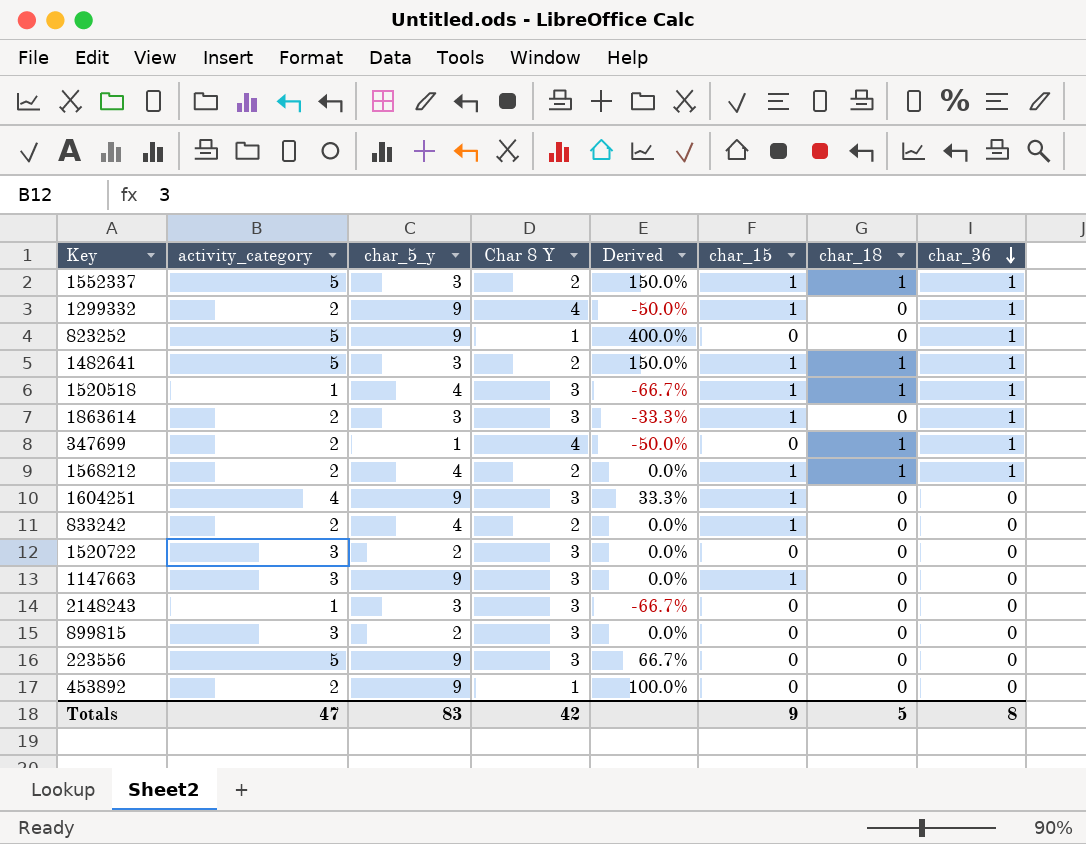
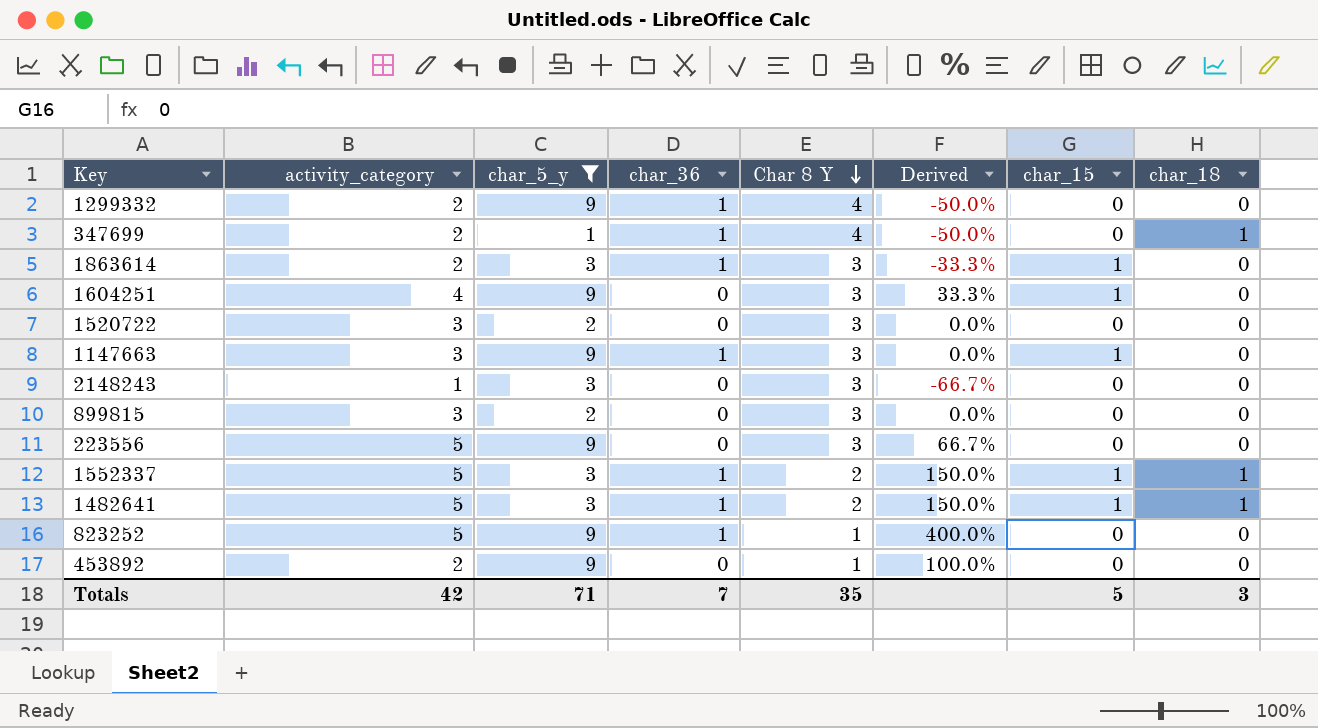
filter: none -> char_5_y != 4
row order: char_36 descending -> Char 8 Y descending
column char_36 | position: 8 -> 4
1299332 | char_15: 1 -> 0
1147663 | char_36: 0 -> 1
Totals | activity_category: 47 -> 42
Totals | char_5_y: 83 -> 71
Totals | char_36: 8 -> 7
Totals | Char 8 Y: 42 -> 35
Totals | char_15: 9 -> 5
Totals | char_18: 5 -> 3

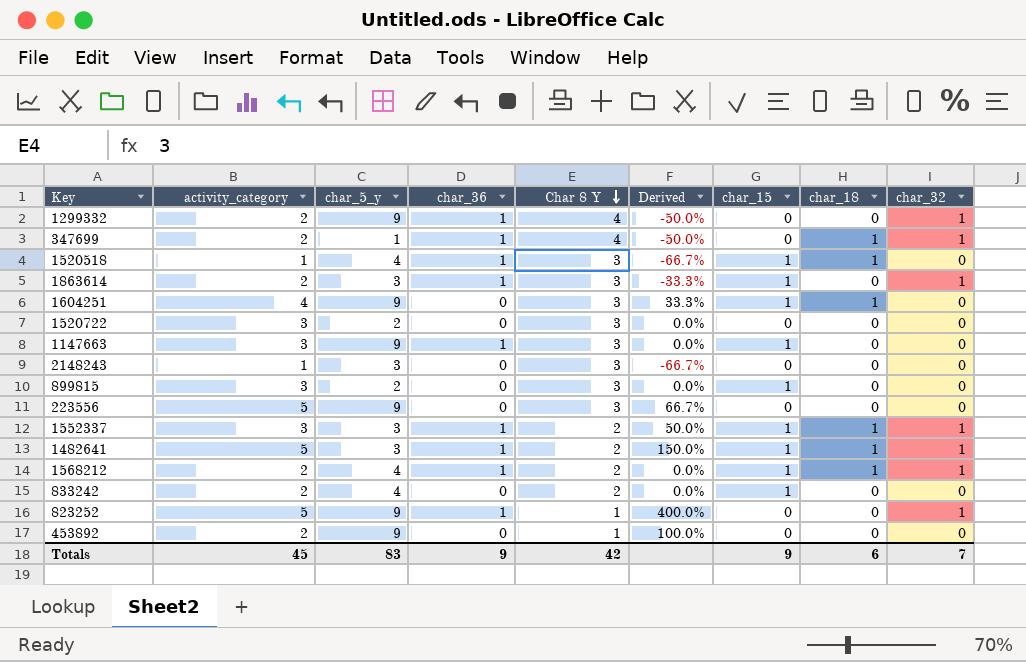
filter: char_5_y != 4 -> none
column char_32 | position: none -> 9
1604251 | char_18: 0 -> 1
899815 | char_15: 0 -> 1
1552337 | activity_category: 5 -> 3
1552337 | Derived: 150.0% -> 50.0%
Totals | activity_category: 42 -> 45
Totals | char_5_y: 71 -> 83
Totals | char_36: 7 -> 9
Totals | Char 8 Y: 35 -> 42
Totals | char_15: 5 -> 9
Totals | char_18: 3 -> 6

